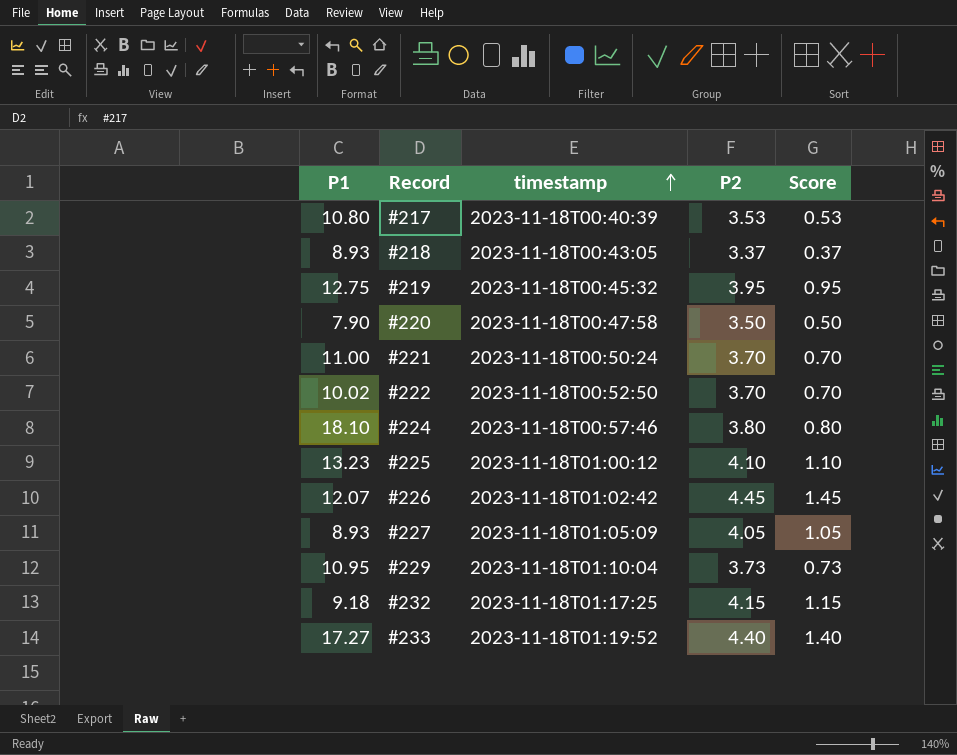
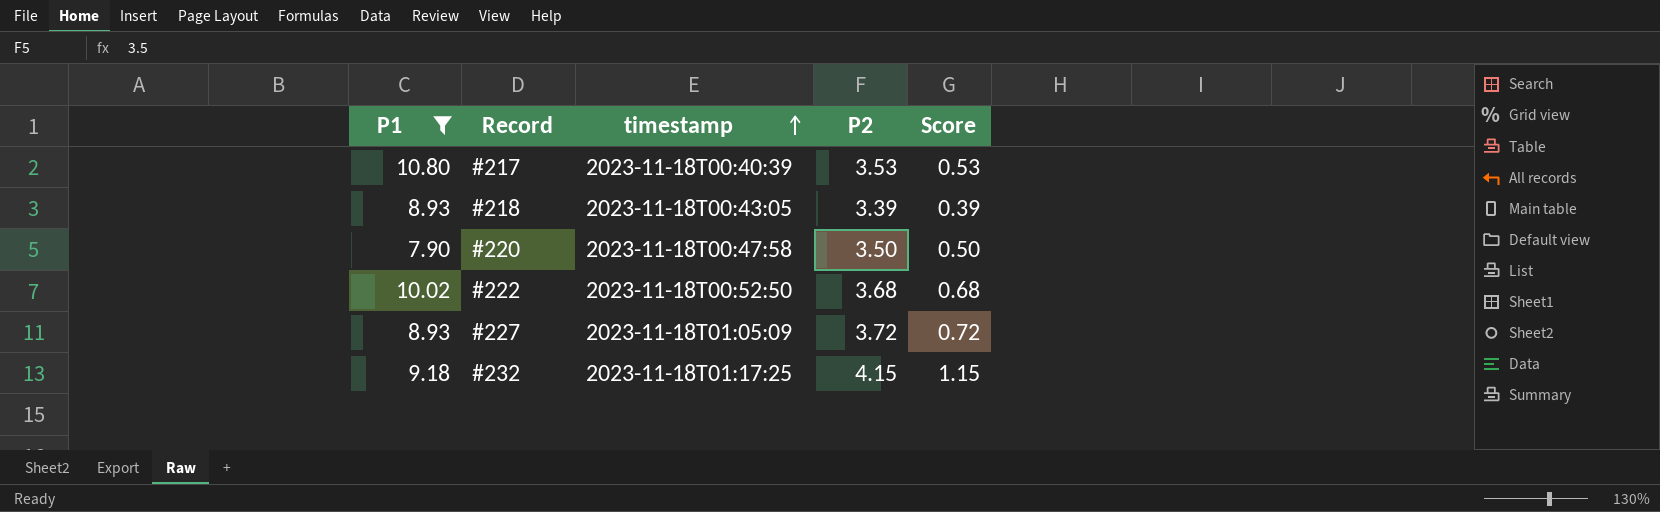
filter: none -> P1 <= 10.80
#218 | P2: 3.37 -> 3.39
#218 | Score: 0.37 -> 0.39
#222 | P2: 3.70 -> 3.68
#222 | Score: 0.70 -> 0.68
#227 | P2: 4.05 -> 3.72
#227 | Score: 1.05 -> 0.72

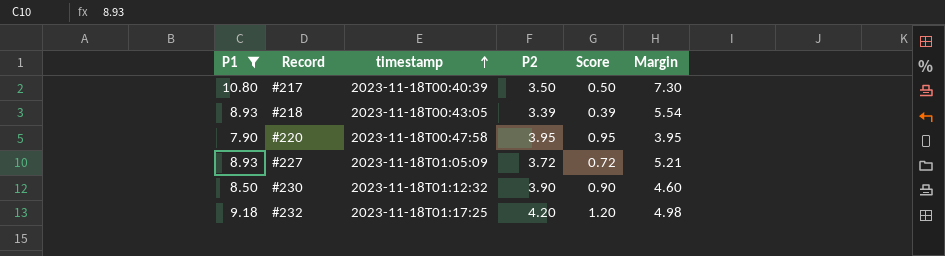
column Margin | formula: none -> [P1] - [P2]
row #222: 10.02 | 2023-11-18T00:52:50 | 3.68 | 0.68 -> none
#217 | P2: 3.53 -> 3.50
#217 | Score: 0.53 -> 0.50
#220 | P2: 3.50 -> 3.95
#220 | Score: 0.50 -> 0.95
row #230: none -> 8.50 | 2023-11-18T01:12:32 | 3.90 | 0.90 | 4.60
#232 | P2: 4.15 -> 4.20
#232 | Score: 1.15 -> 1.20

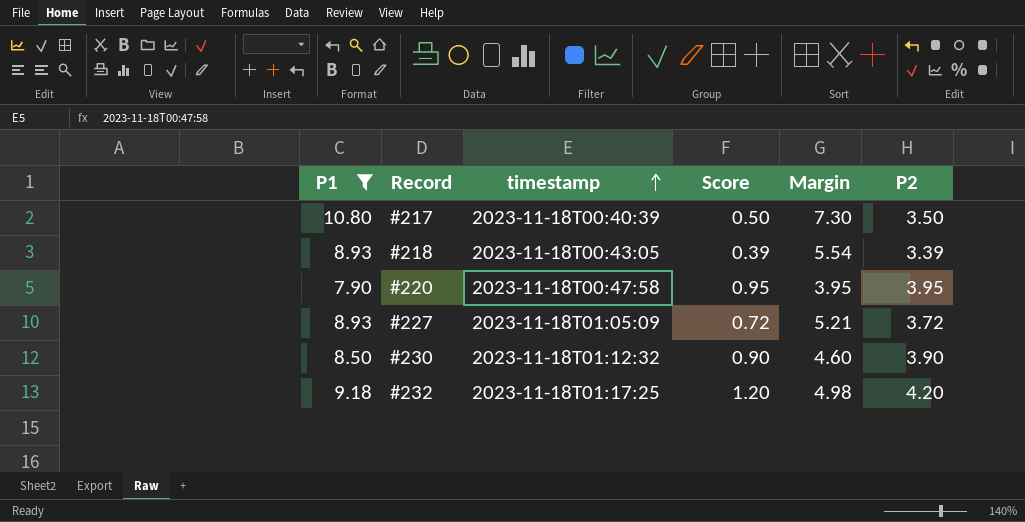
column P2 | position: 4 -> 6

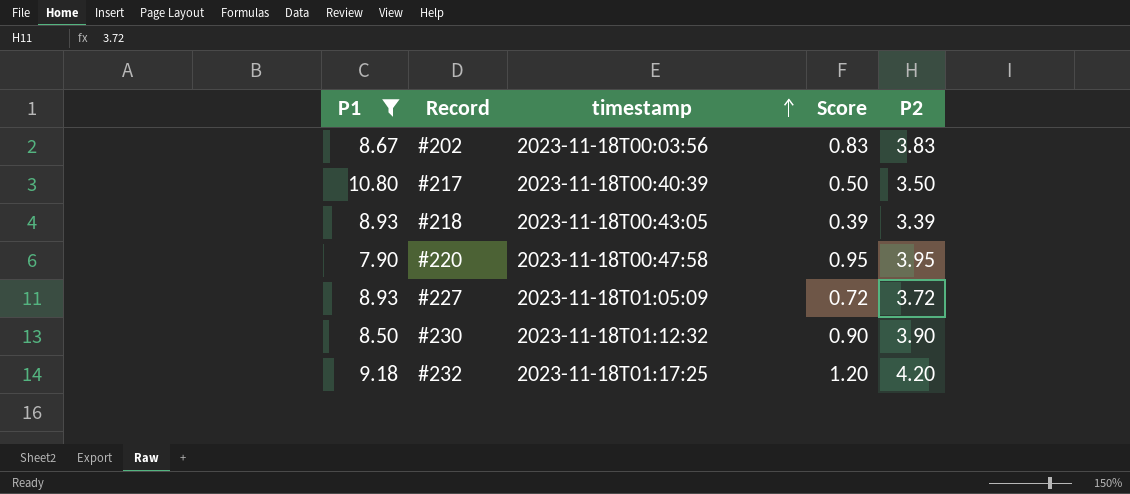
column Margin | formula: [P1] - [P2] -> none
row #202: none -> 8.67 | 2023-11-18T00:03:56 | 0.83 | 3.83

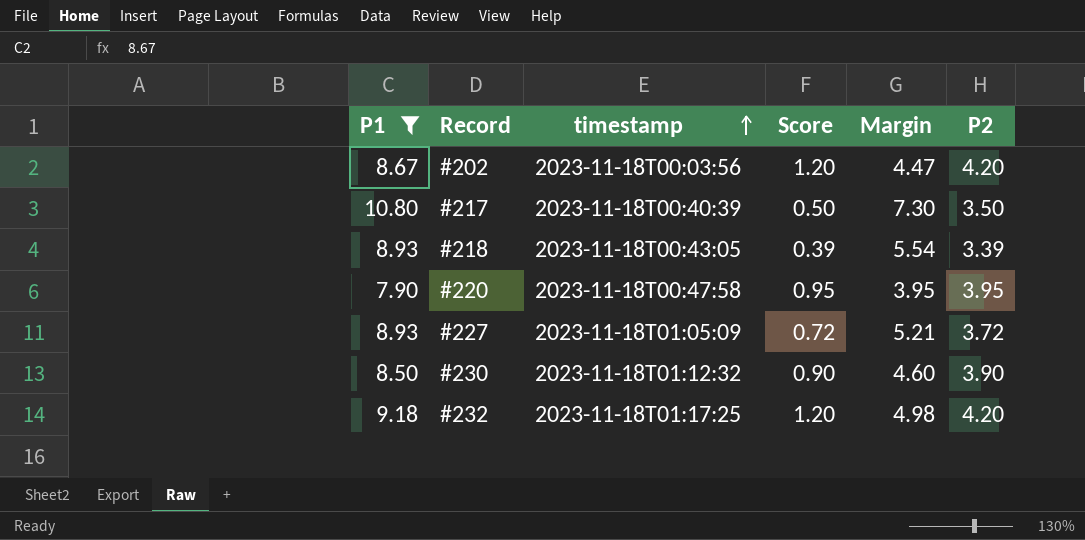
column Margin | formula: none -> [P1] - [P2]
#202 | Score: 0.83 -> 1.20
#202 | P2: 3.83 -> 4.20

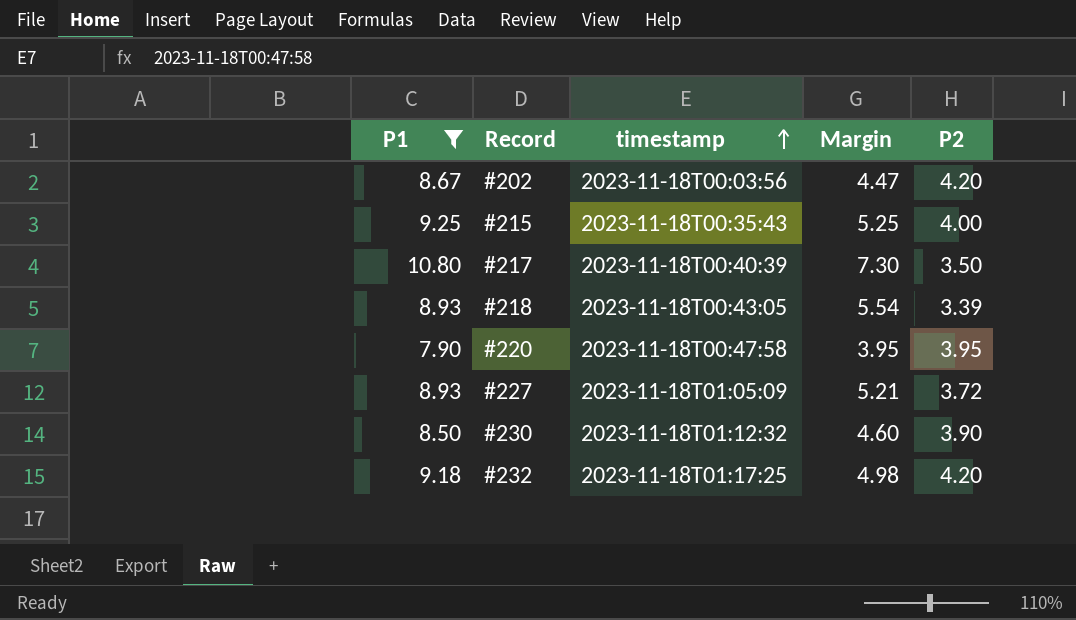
column Score | formula: [P2] - 3 -> none
row #215: none -> 9.25 | 2023-11-18T00:35:43 | 5.25 | 4.00

